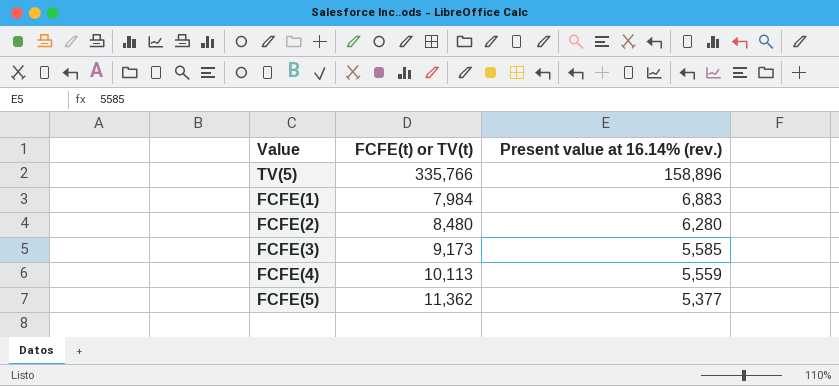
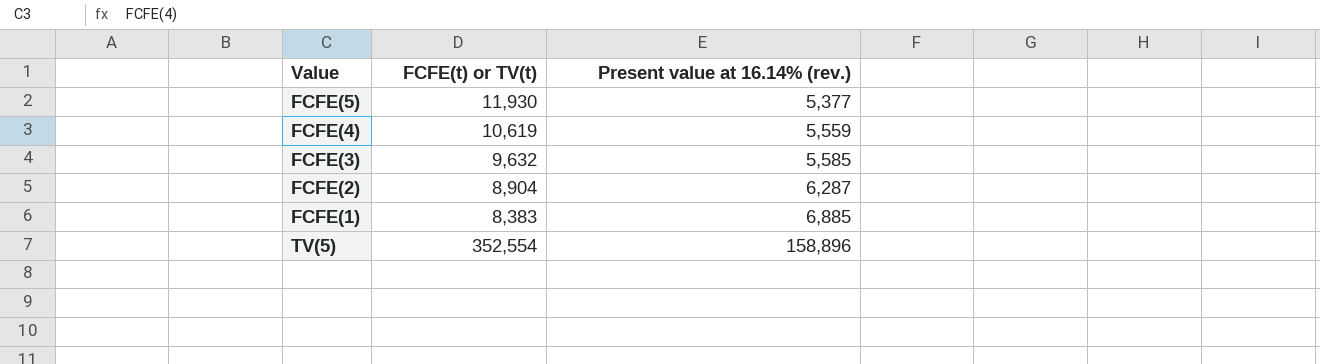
row order: Present value at 16.14% (rev.) descending -> Present value at 16.14% (rev.) ascending
FCFE(5) | FCFE(t) or TV(t): 11,362 -> 11,930
FCFE(4) | FCFE(t) or TV(t): 10,113 -> 10,619
FCFE(3) | FCFE(t) or TV(t): 9,173 -> 9,632
FCFE(2) | FCFE(t) or TV(t): 8,480 -> 8,904
FCFE(2) | Present value at 16.14% (rev.): 6,280 -> 6,287
FCFE(1) | FCFE(t) or TV(t): 7,984 -> 8,383
FCFE(1) | Present value at 16.14% (rev.): 6,883 -> 6,885
TV(5) | FCFE(t) or TV(t): 335,766 -> 352,554

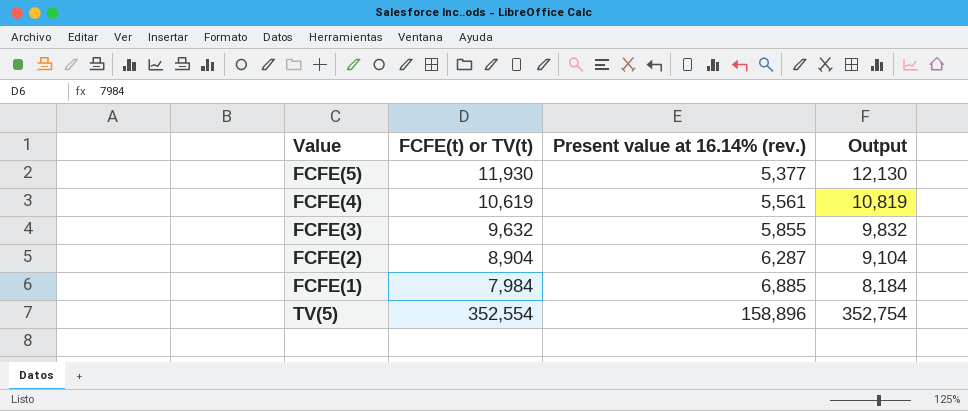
column Output | formula: none -> [FCFE(t) or TV(t)] + 200
FCFE(4) | Present value at 16.14% (rev.): 5,559 -> 5,561
FCFE(3) | Present value at 16.14% (rev.): 5,585 -> 5,855
FCFE(1) | FCFE(t) or TV(t): 8,383 -> 7,984

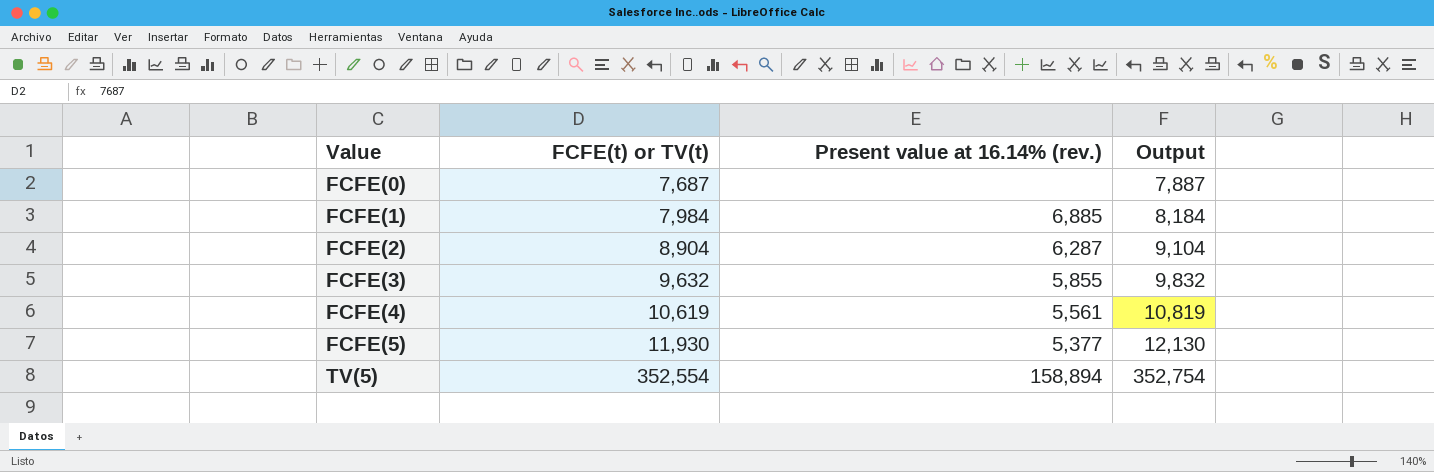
row order: Present value at 16.14% (rev.) ascending -> Value ascending
row FCFE(0): none -> 7,687 | none | 7,887
TV(5) | Present value at 16.14% (rev.): 158,896 -> 158,894

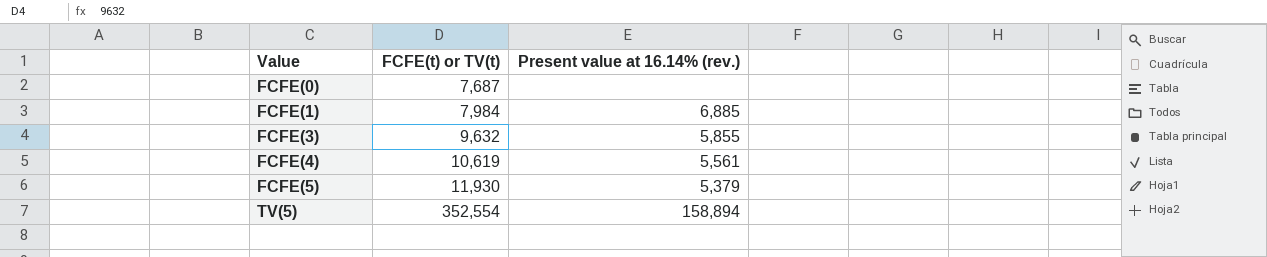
column Output | formula: [FCFE(t) or TV(t)] + 200 -> none
row FCFE(2): 8,904 | 6,287 | 9,104 -> none
FCFE(5) | Present value at 16.14% (rev.): 5,377 -> 5,379

